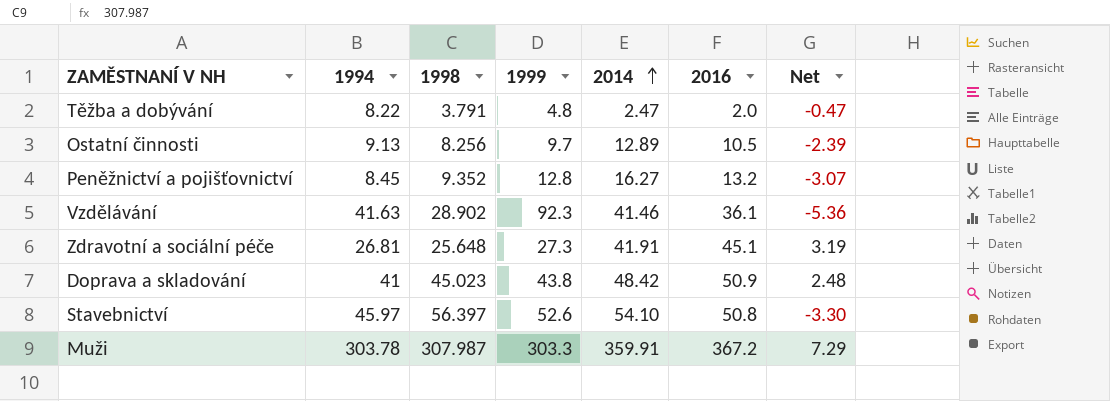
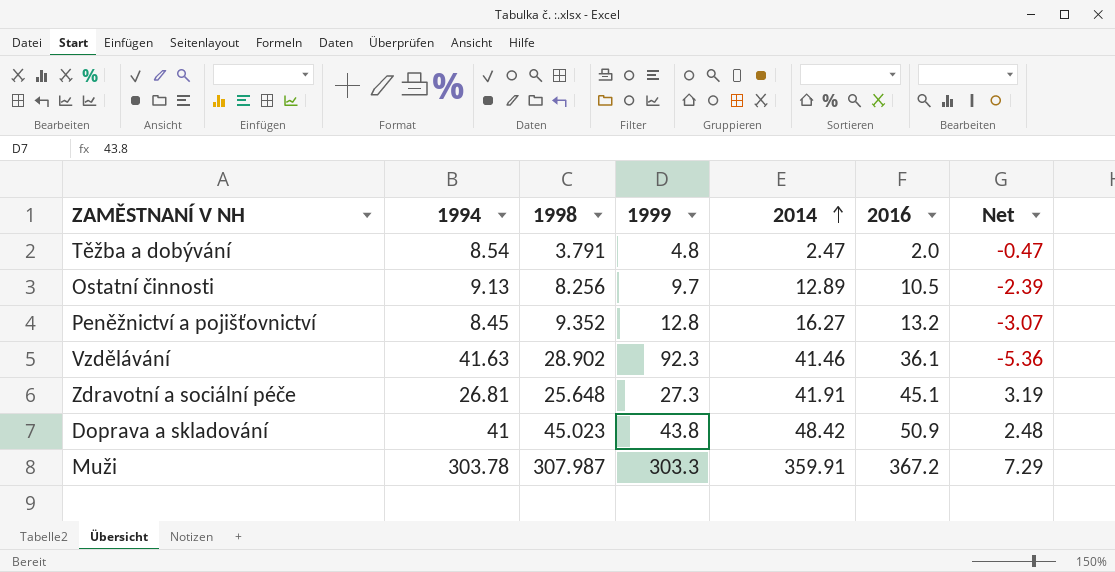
row Stavebnictví: 45.97 | 56.397 | 52.6 | 54.10 | 50.8 | -3.30 -> none
Těžba a dobývání | 1994: 8.22 -> 8.54

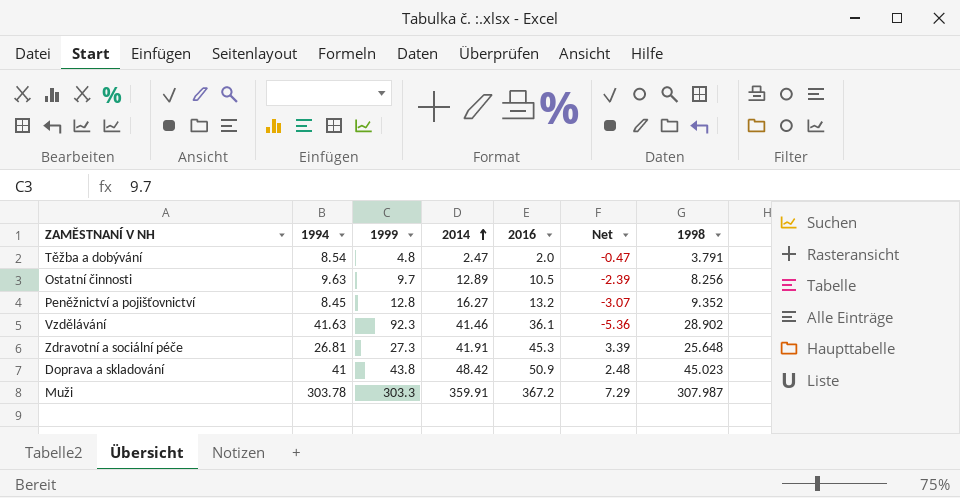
column 1998 | position: 3 -> 7
Ostatní činnosti | 1994: 9.13 -> 9.63
Zdravotní a sociální péče | 2016: 45.1 -> 45.3
Zdravotní a sociální péče | Net: 3.19 -> 3.39

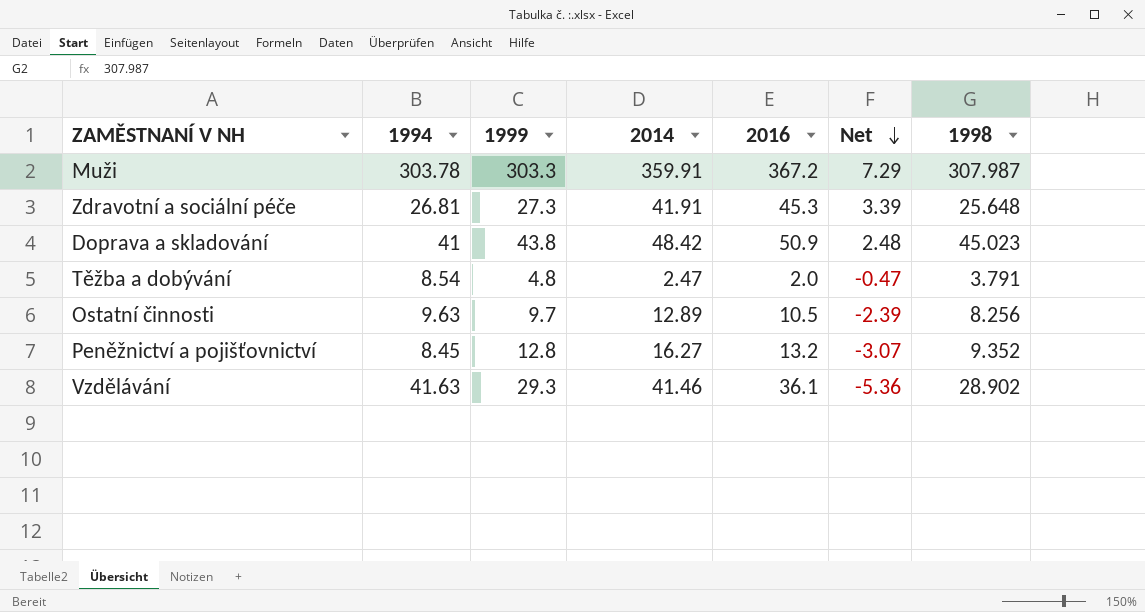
row order: 2014 ascending -> Net descending
Vzdělávání | 1999: 92.3 -> 29.3

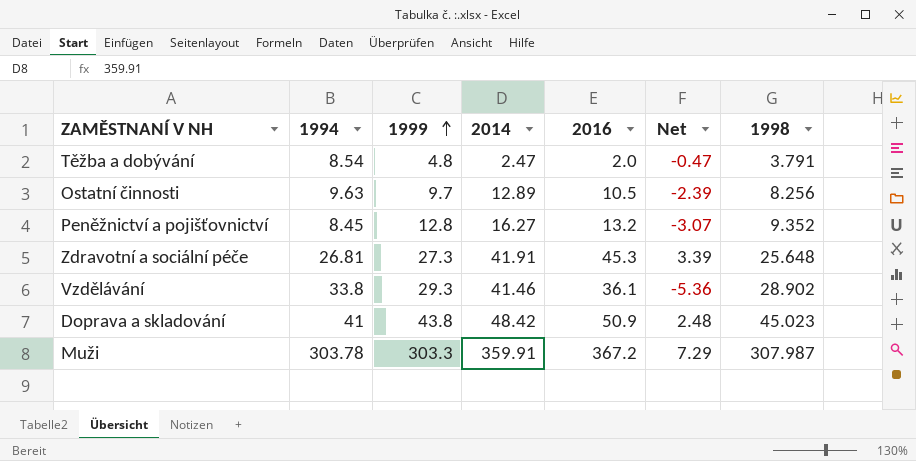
row order: Net descending -> 1999 ascending
Vzdělávání | 1994: 41.63 -> 33.8

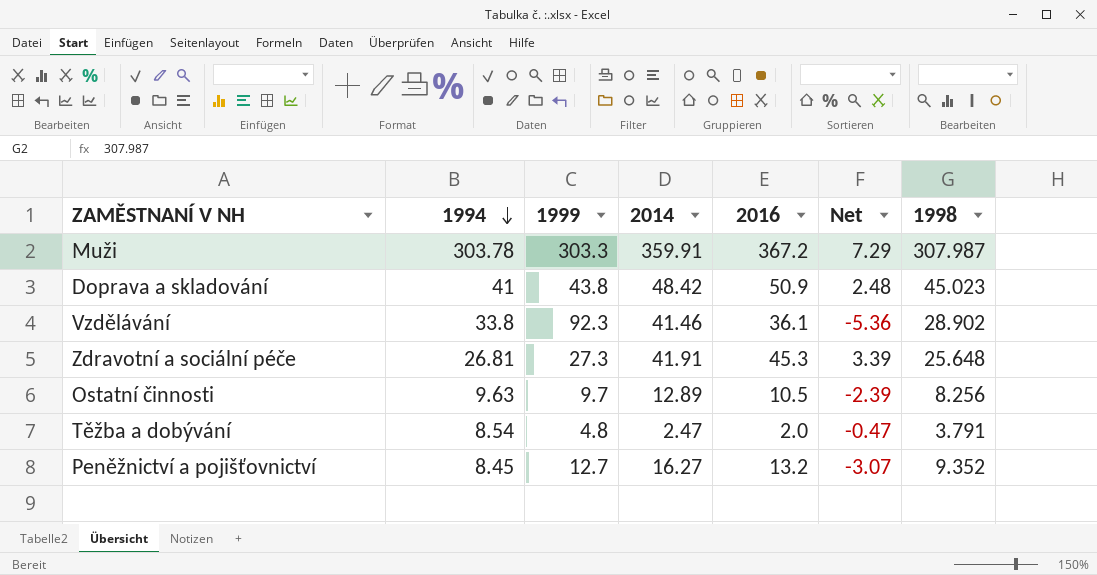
row order: 1999 ascending -> 1994 descending
Vzdělávání | 1999: 29.3 -> 92.3
Peněžnictví a pojišťovnictví | 1999: 12.8 -> 12.7

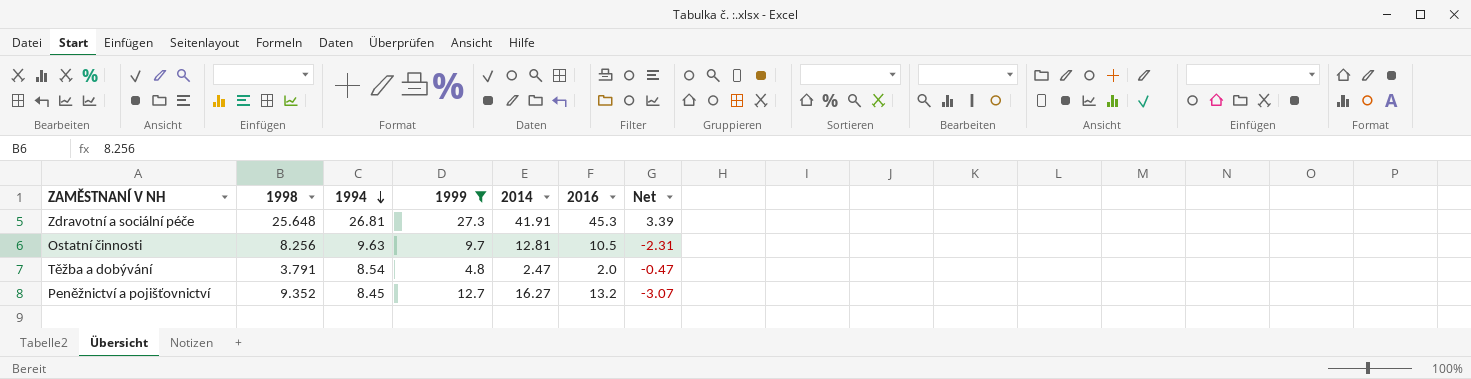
filter: none -> 1999 <= 27.3
column 1998 | position: 7 -> 2
Ostatní činnosti | 2014: 12.89 -> 12.81
Ostatní činnosti | Net: -2.39 -> -2.31

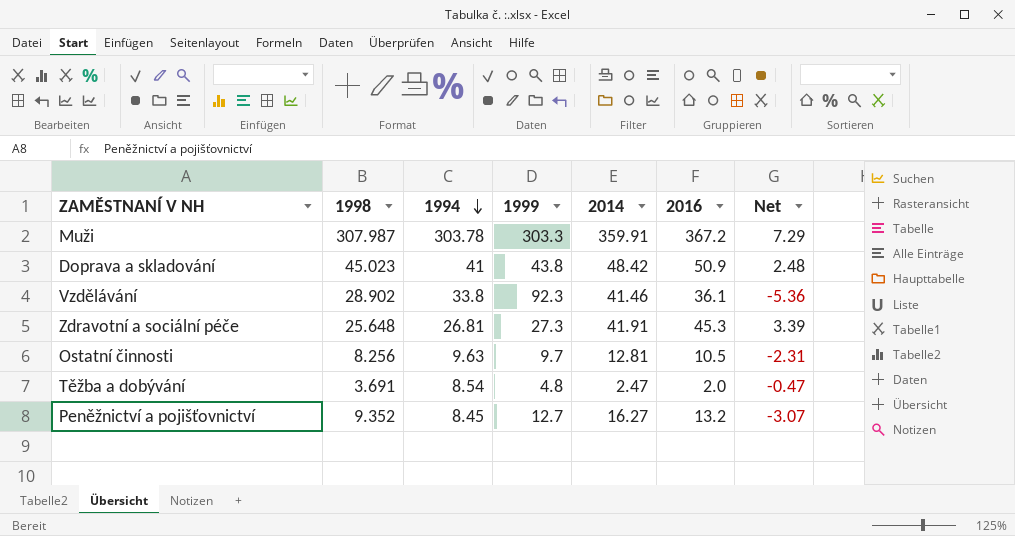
filter: 1999 <= 27.3 -> none
Těžba a dobývání | 1998: 3.791 -> 3.691

